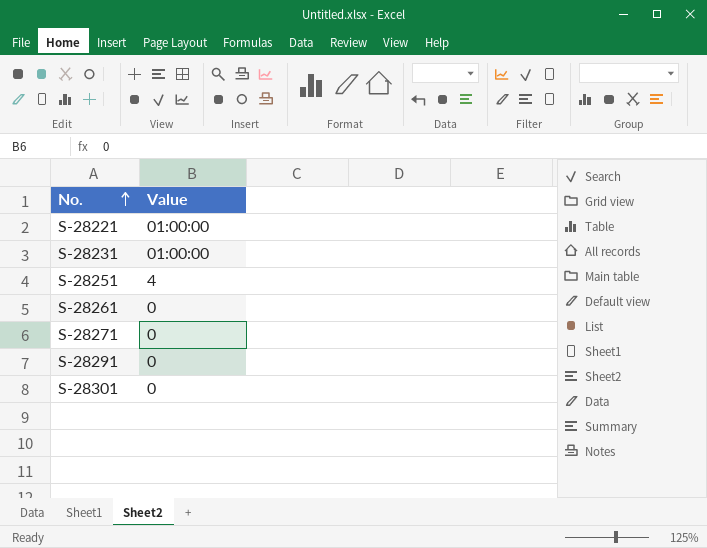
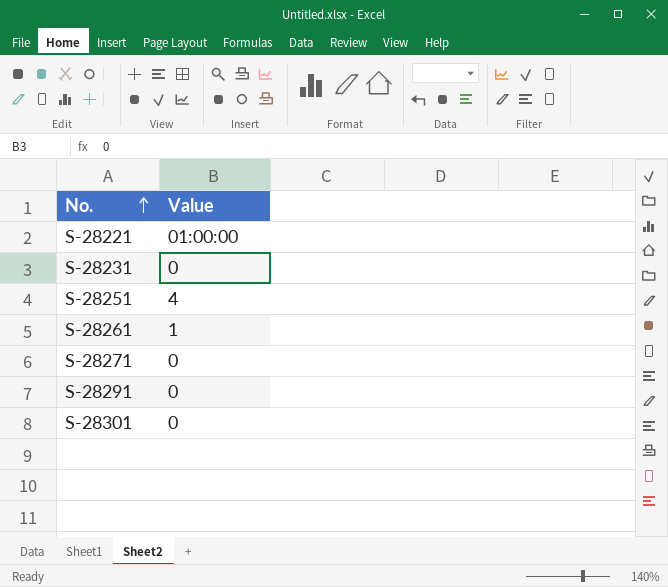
S-28231 | Value: 01:00:00 -> 0
S-28261 | Value: 0 -> 1

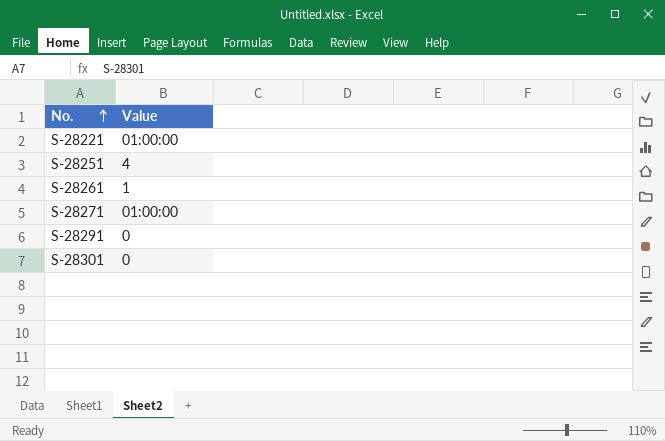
row S-28231: 0 -> none
S-28271 | Value: 0 -> 01:00:00

